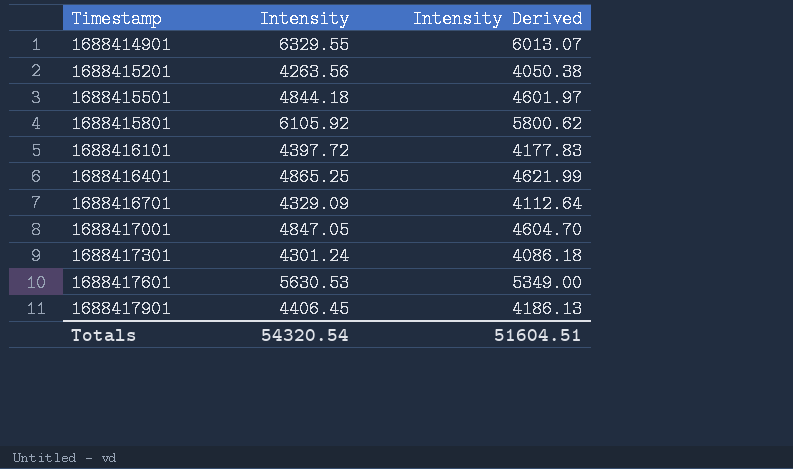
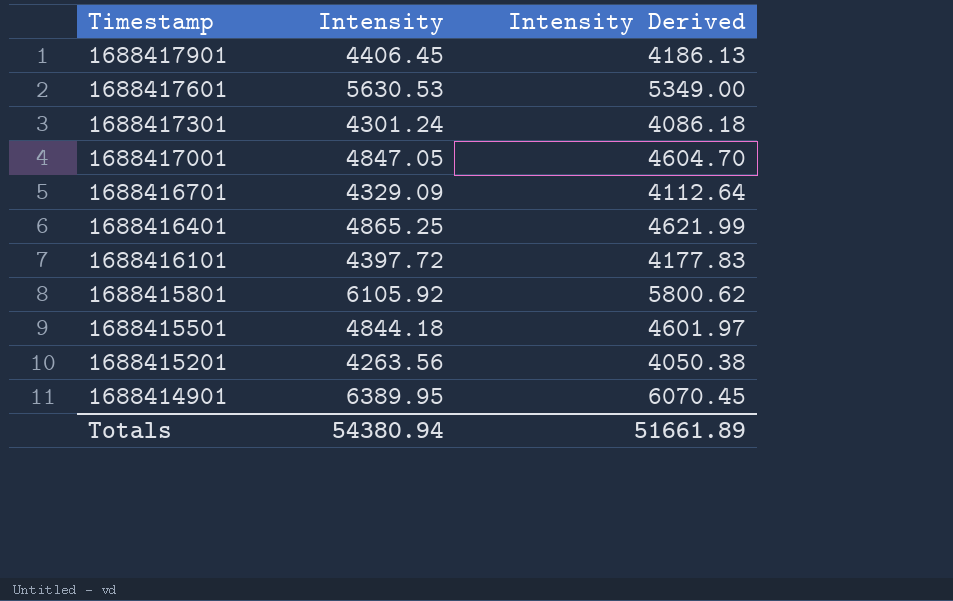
row order: Timestamp ascending -> Timestamp descending
1688414901 | Intensity: 6329.55 -> 6389.95
1688414901 | Intensity Derived: 6013.07 -> 6070.45
Totals | Intensity: 54320.54 -> 54380.94
Totals | Intensity Derived: 51604.51 -> 51661.89

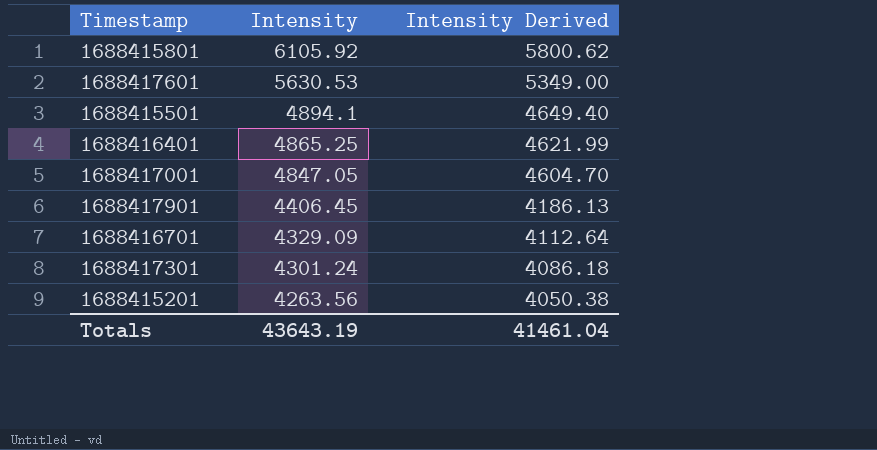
row order: Timestamp descending -> Intensity descending
row 1688416101: 4397.72 | 4177.83 -> none
row 1688414901: 6389.95 | 6070.45 -> none
1688415501 | Intensity: 4844.18 -> 4894.1
1688415501 | Intensity Derived: 4601.97 -> 4649.40
Totals | Intensity: 54380.94 -> 43643.19
Totals | Intensity Derived: 51661.89 -> 41461.04

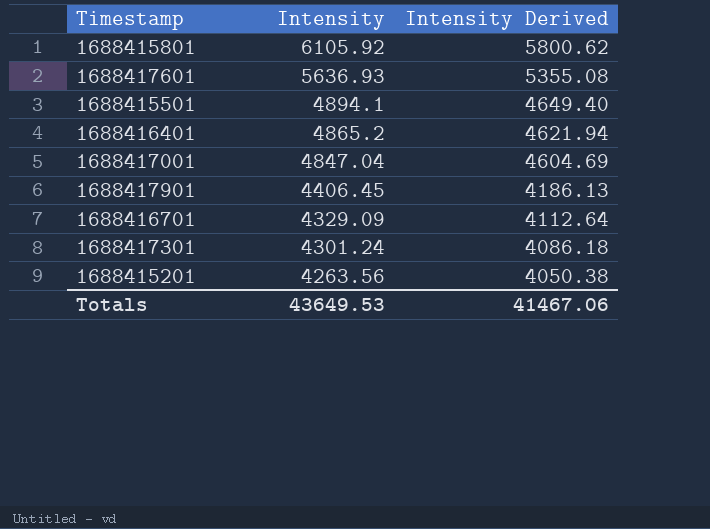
1688417601 | Intensity: 5630.53 -> 5636.93
1688417601 | Intensity Derived: 5349.00 -> 5355.08
1688416401 | Intensity: 4865.25 -> 4865.2
1688416401 | Intensity Derived: 4621.99 -> 4621.94
1688417001 | Intensity: 4847.05 -> 4847.04
1688417001 | Intensity Derived: 4604.70 -> 4604.69
Totals | Intensity: 43643.19 -> 43649.53
Totals | Intensity Derived: 41461.04 -> 41467.06

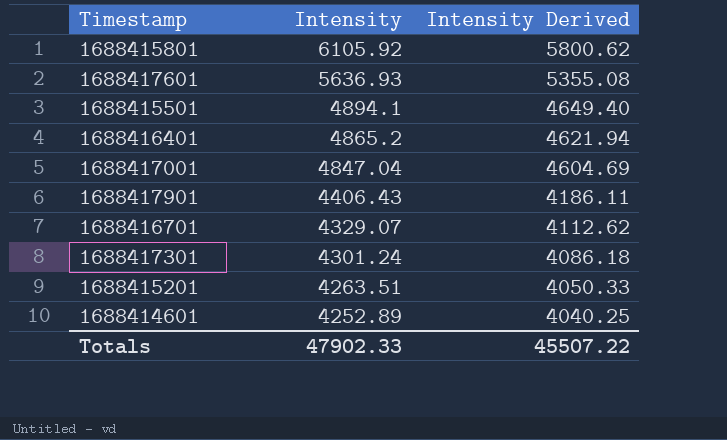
1688417901 | Intensity: 4406.45 -> 4406.43
1688417901 | Intensity Derived: 4186.13 -> 4186.11
1688416701 | Intensity: 4329.09 -> 4329.07
1688416701 | Intensity Derived: 4112.64 -> 4112.62
1688415201 | Intensity: 4263.56 -> 4263.51
1688415201 | Intensity Derived: 4050.38 -> 4050.33
row 1688414601: none -> 4252.89 | 4040.25
Totals | Intensity: 43649.53 -> 47902.33
Totals | Intensity Derived: 41467.06 -> 45507.22

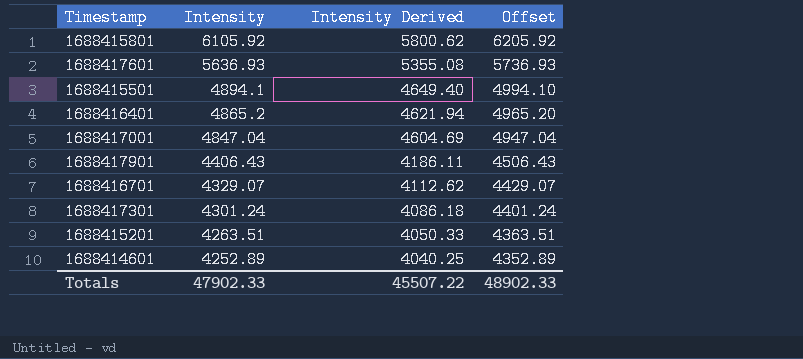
column Offset | formula: none -> [Intensity] + 100

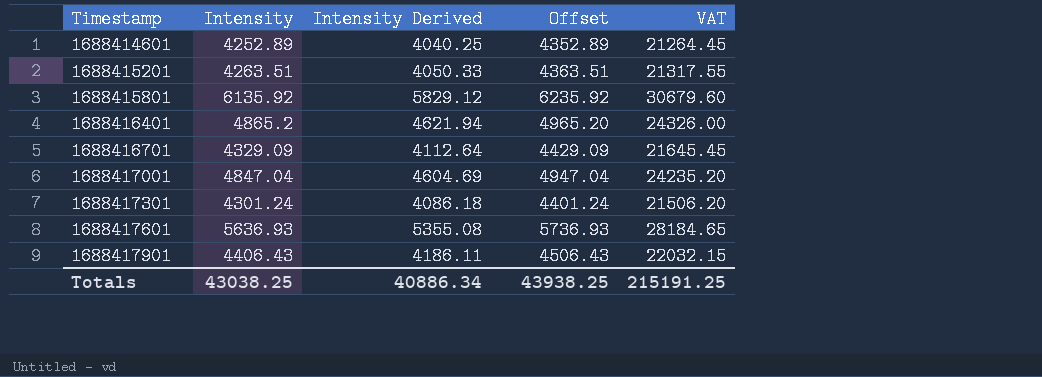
row order: Intensity descending -> Timestamp ascending
column VAT | formula: none -> [Intensity] * 5
row 1688415501: 4894.1 | 4649.40 | 4994.10 -> none
1688415801 | Intensity: 6105.92 -> 6135.92
1688415801 | Intensity Derived: 5800.62 -> 5829.12
1688415801 | Offset: 6205.92 -> 6235.92
1688416701 | Intensity: 4329.07 -> 4329.09
1688416701 | Intensity Derived: 4112.62 -> 4112.64
1688416701 | Offset: 4429.07 -> 4429.09
Totals | Intensity: 47902.33 -> 43038.25
Totals | Intensity Derived: 45507.22 -> 40886.34
Totals | Offset: 48902.33 -> 43938.25

